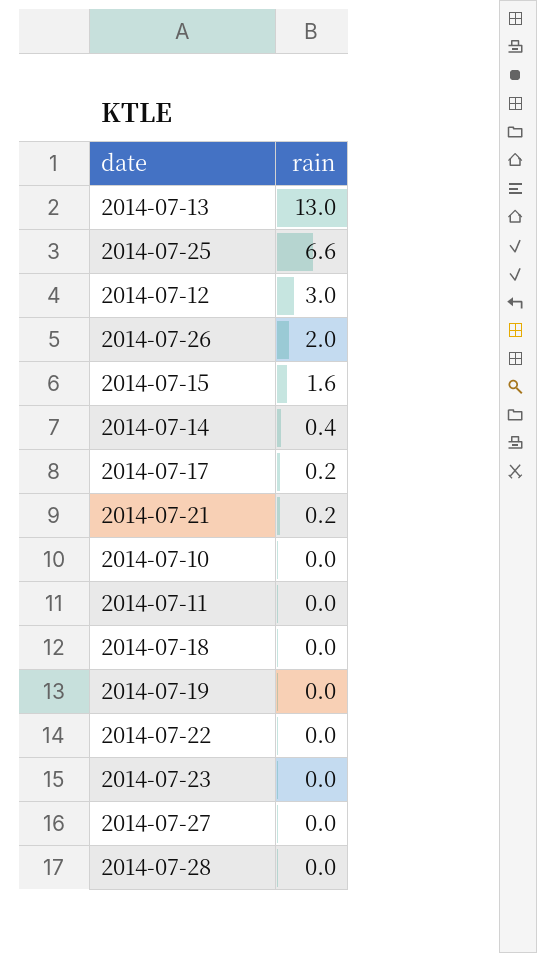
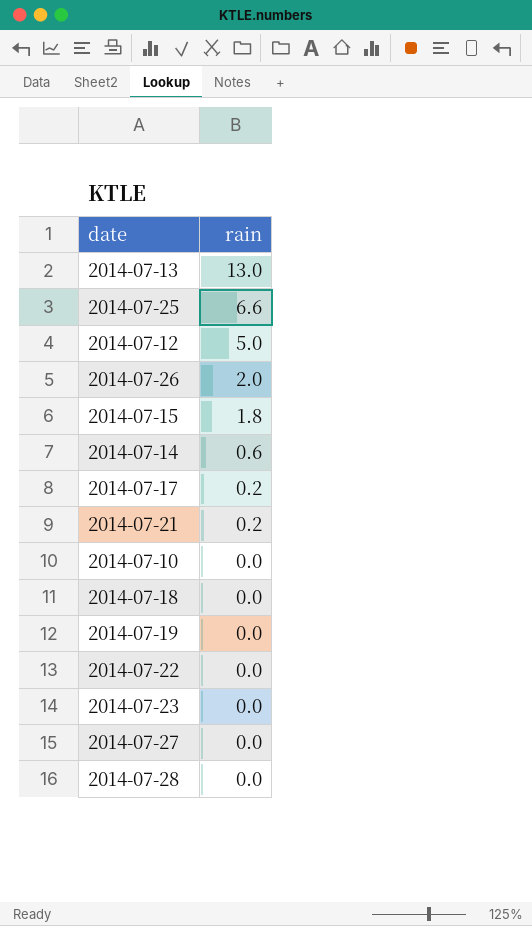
row 2014-07-11: 0.0 -> none
2014-07-12 | rain: 3.0 -> 5.0
2014-07-15 | rain: 1.6 -> 1.8
2014-07-14 | rain: 0.4 -> 0.6

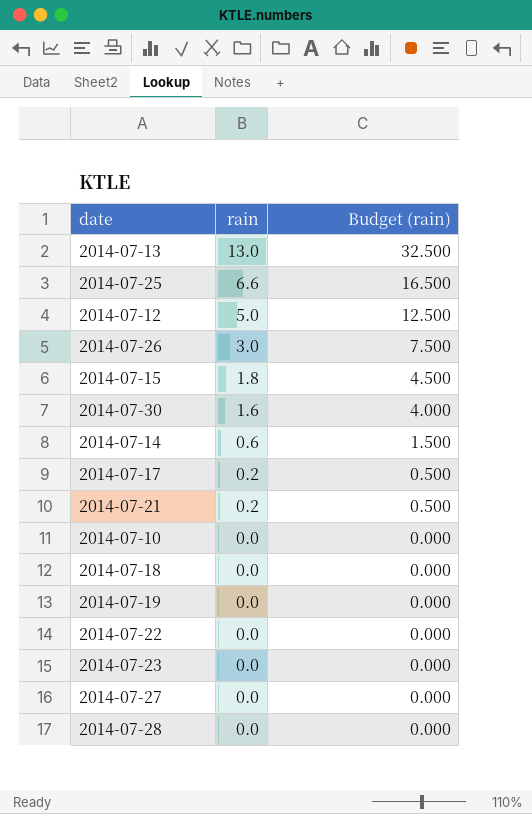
column Budget (rain) | formula: none -> [rain] * 2.5
2014-07-26 | rain: 2.0 -> 3.0
row 2014-07-30: none -> 1.6 | 4.000

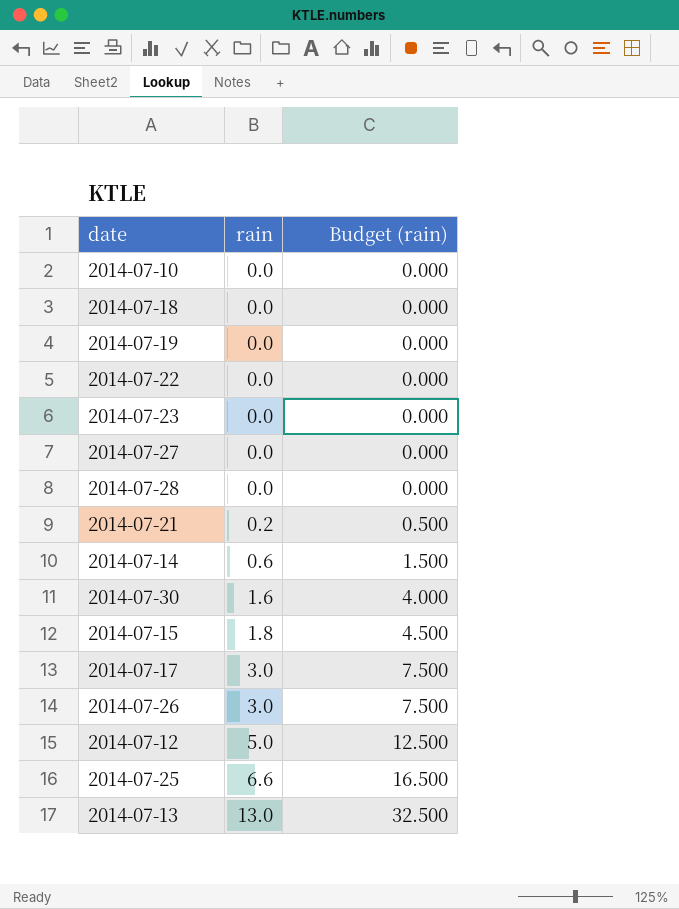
row order: rain descending -> rain ascending
2014-07-17 | rain: 0.2 -> 3.0
2014-07-17 | Budget (rain): 0.500 -> 7.500

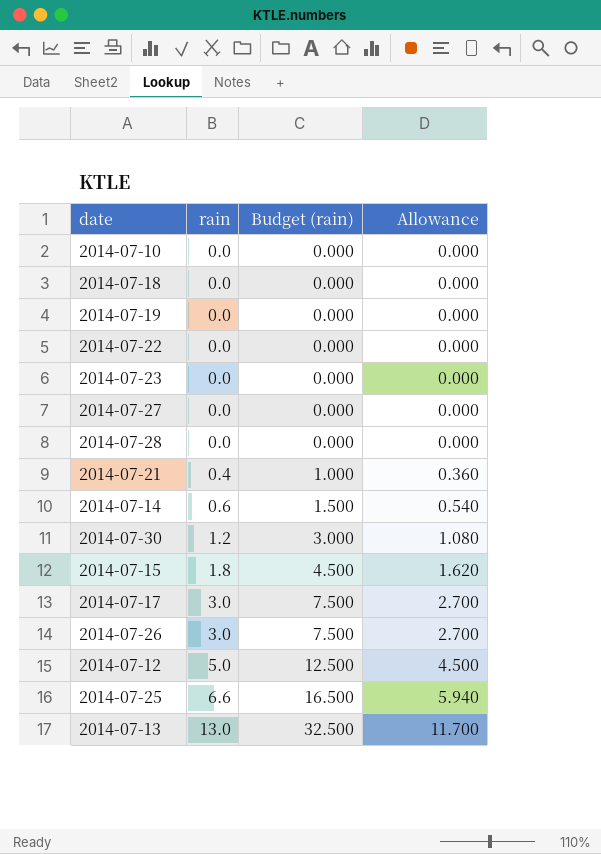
column Allowance | formula: none -> [rain] * 0.9
2014-07-21 | rain: 0.2 -> 0.4
2014-07-21 | Budget (rain): 0.500 -> 1.000
2014-07-30 | rain: 1.6 -> 1.2
2014-07-30 | Budget (rain): 4.000 -> 3.000

